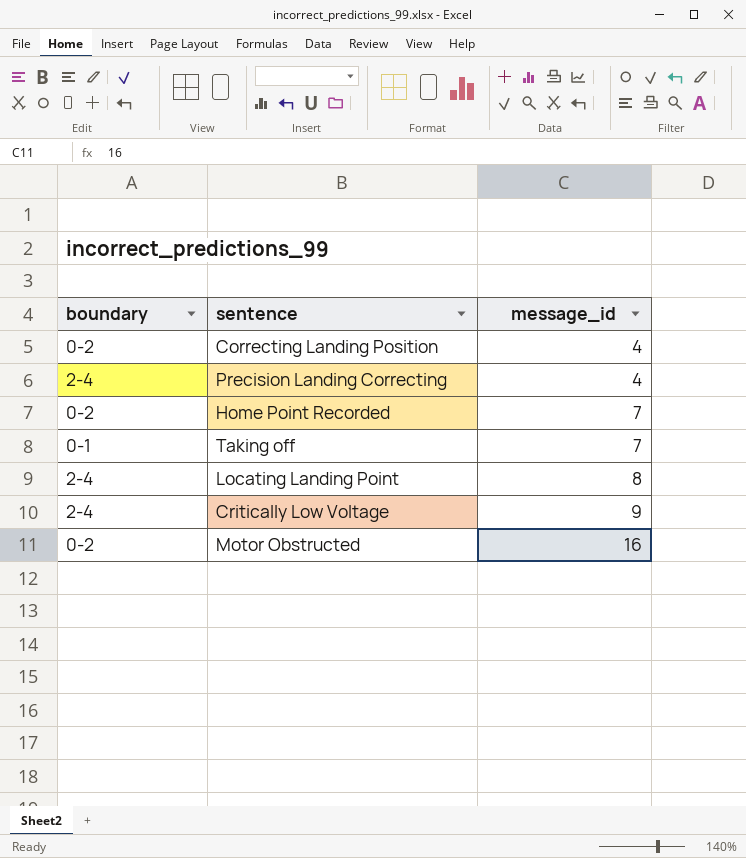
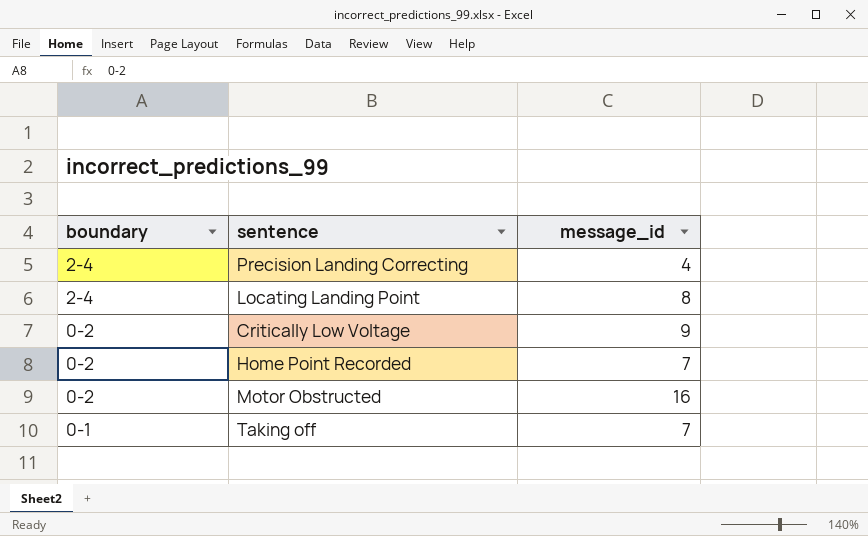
row order: message_id ascending -> boundary descending
row Correcting Landing Position: 0-2 | 4 -> none
Critically Low Voltage | boundary: 2-4 -> 0-2

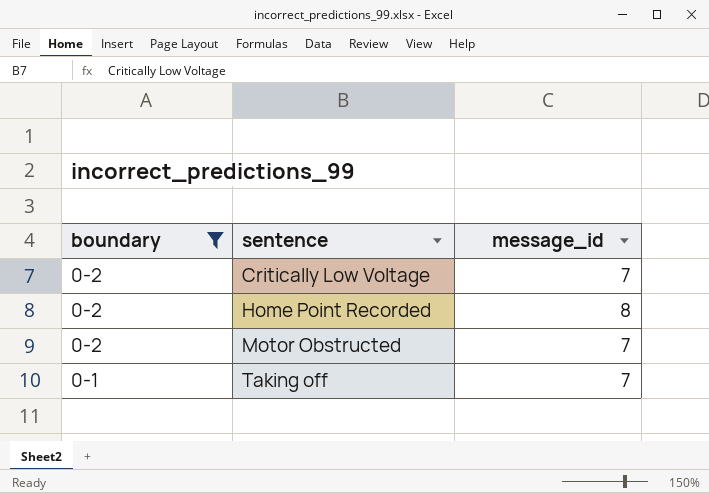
filter: none -> boundary != 2-4
Critically Low Voltage | message_id: 9 -> 7
Home Point Recorded | message_id: 7 -> 8
Motor Obstructed | message_id: 16 -> 7

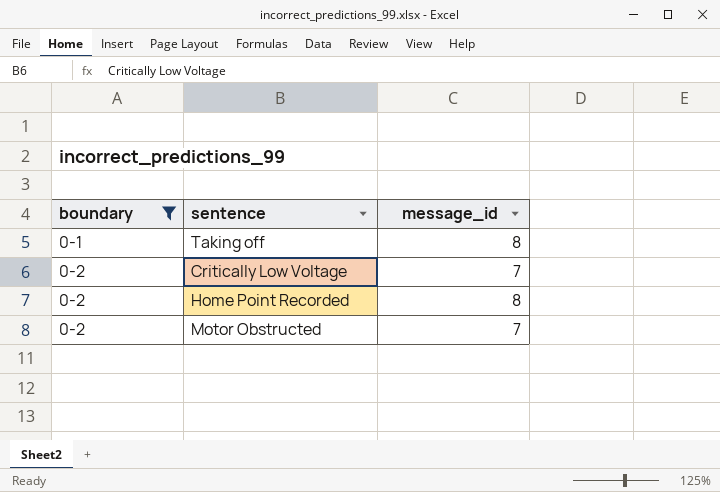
row order: boundary descending -> boundary ascending
Taking off | message_id: 7 -> 8

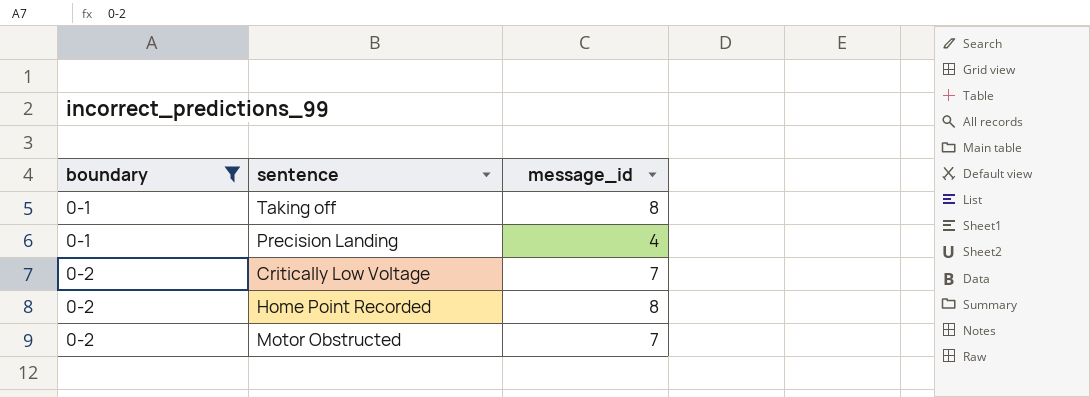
row Precision Landing: none -> 0-1 | 4

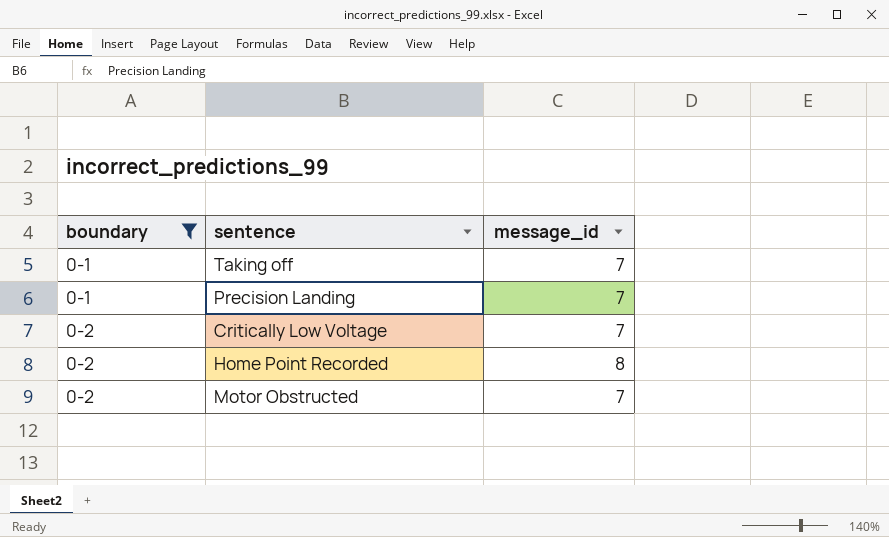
Taking off | message_id: 8 -> 7
Precision Landing | message_id: 4 -> 7

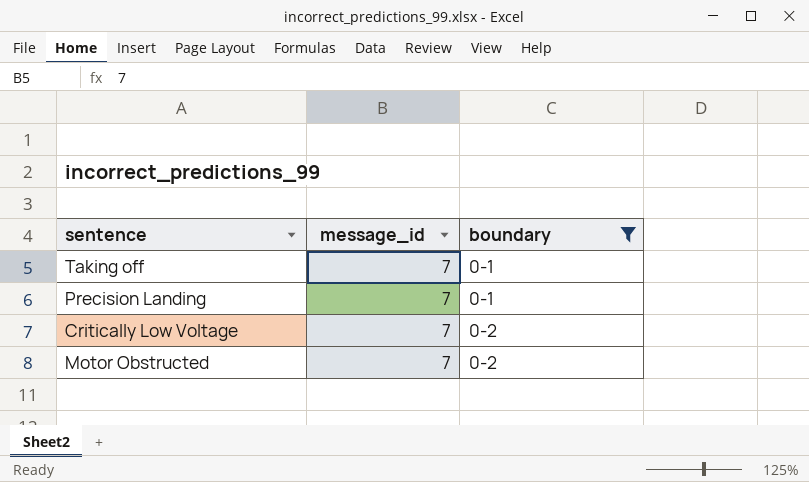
column boundary | position: 1 -> 3
row Home Point Recorded: 0-2 | 8 -> none

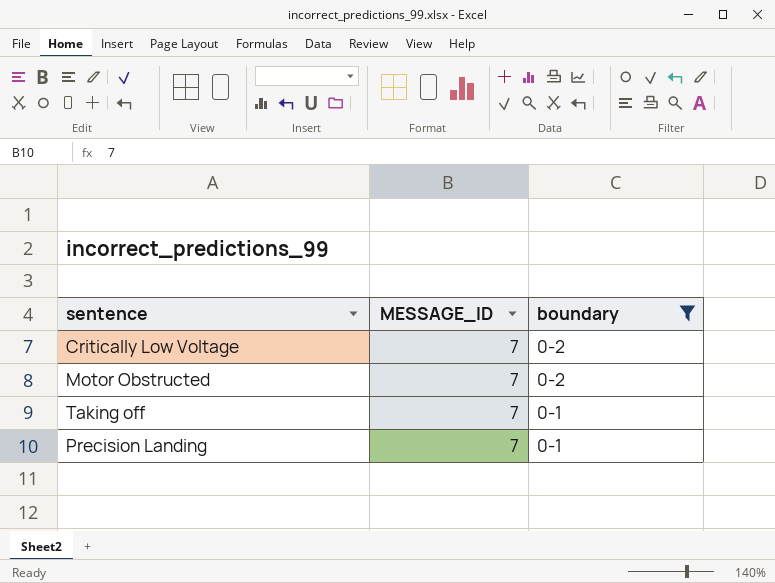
row order: boundary ascending -> boundary descending
column name: message_id -> MESSAGE_ID

